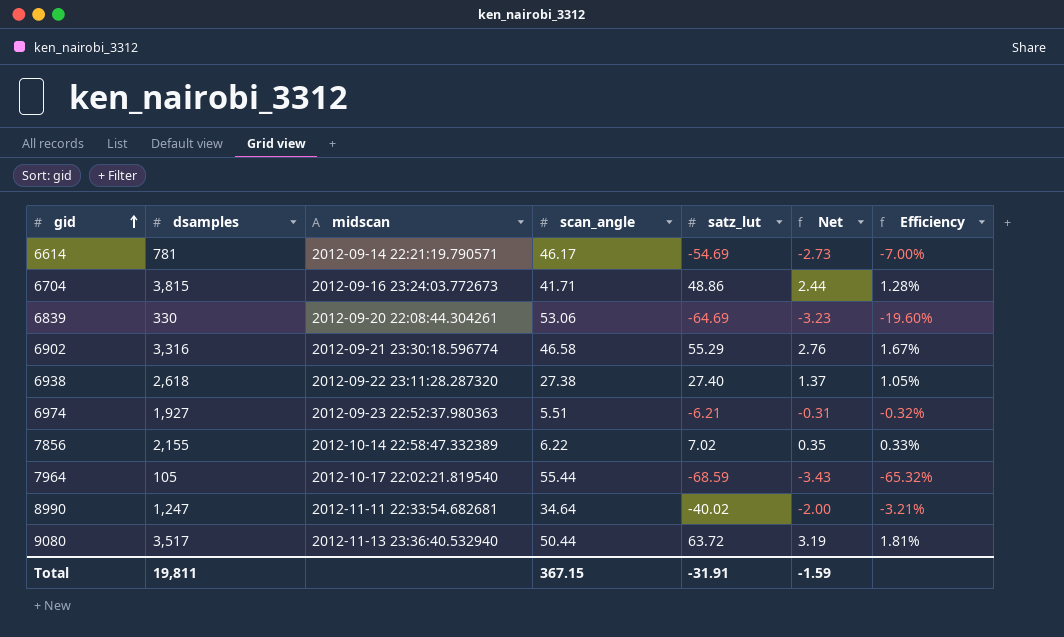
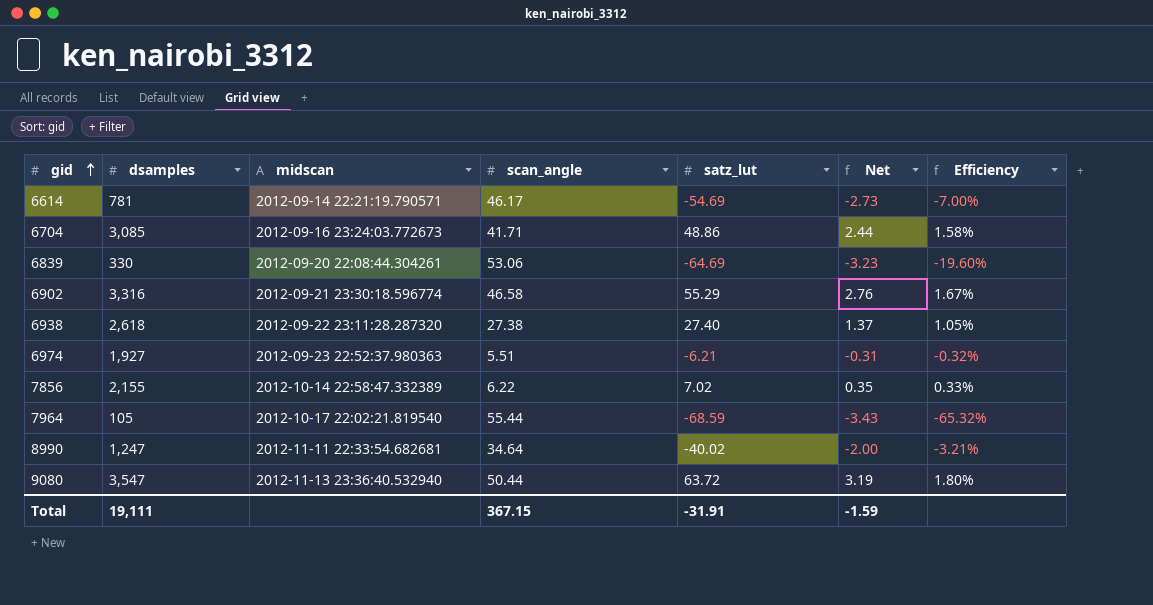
6704 | dsamples: 3,815 -> 3,085
6704 | Efficiency: 1.28% -> 1.58%
9080 | dsamples: 3,517 -> 3,547
9080 | Efficiency: 1.81% -> 1.80%
Total | dsamples: 19,811 -> 19,111

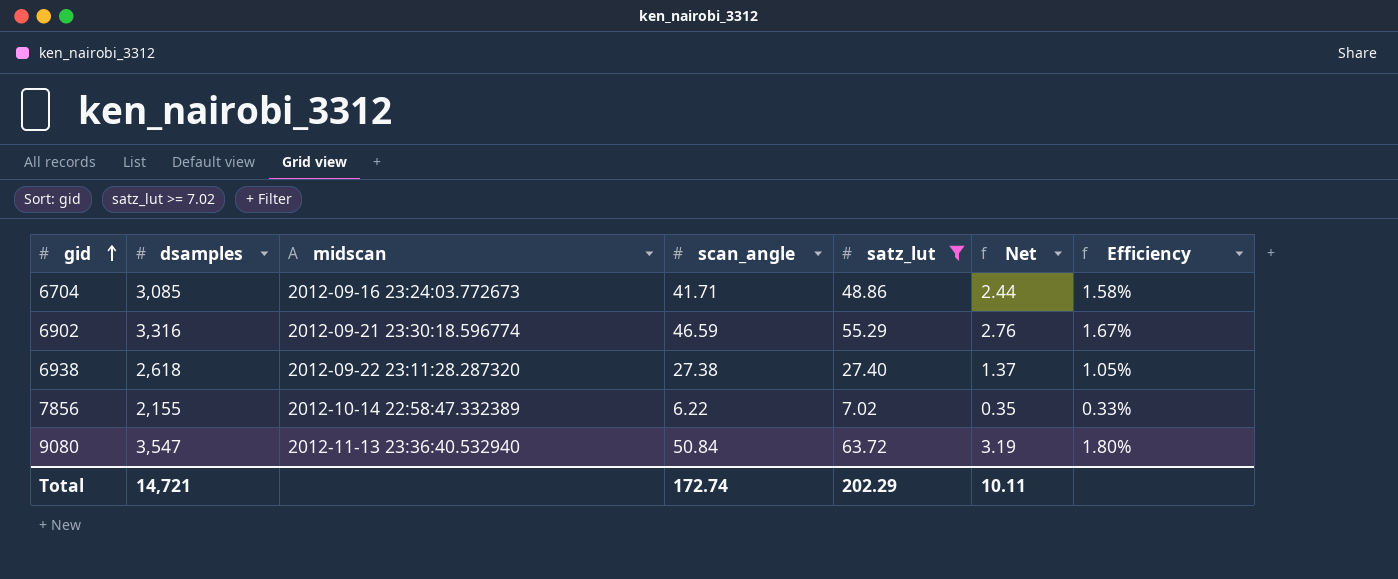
filter: none -> satz_lut >= 7.02
6902 | scan_angle: 46.58 -> 46.59
9080 | scan_angle: 50.44 -> 50.84
Total | dsamples: 19,111 -> 14,721
Total | scan_angle: 367.15 -> 172.74
Total | satz_lut: -31.91 -> 202.29
Total | Net: -1.59 -> 10.11

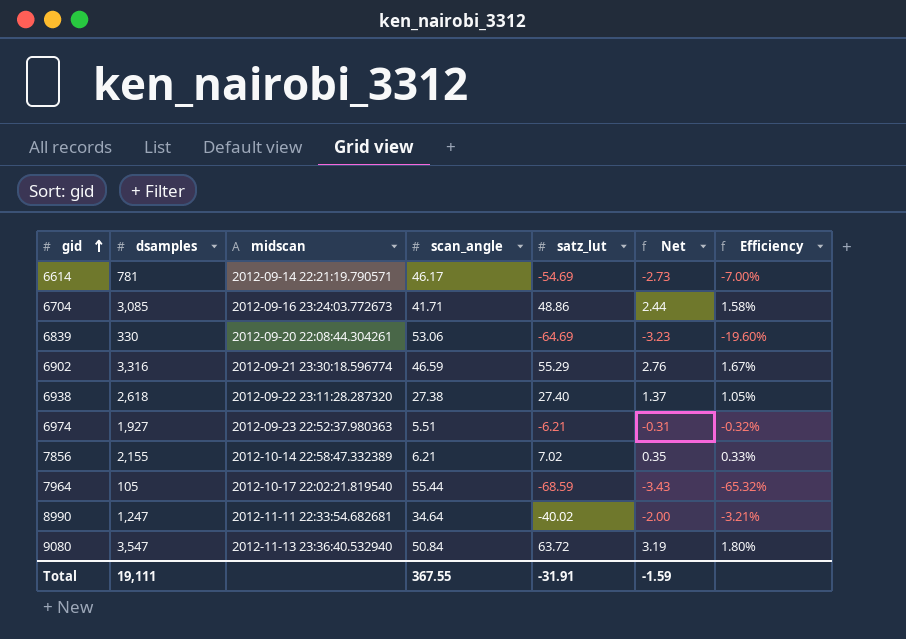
filter: satz_lut >= 7.02 -> none
7856 | scan_angle: 6.22 -> 6.21
Total | dsamples: 14,721 -> 19,111
Total | scan_angle: 172.74 -> 367.55
Total | satz_lut: 202.29 -> -31.91
Total | Net: 10.11 -> -1.59

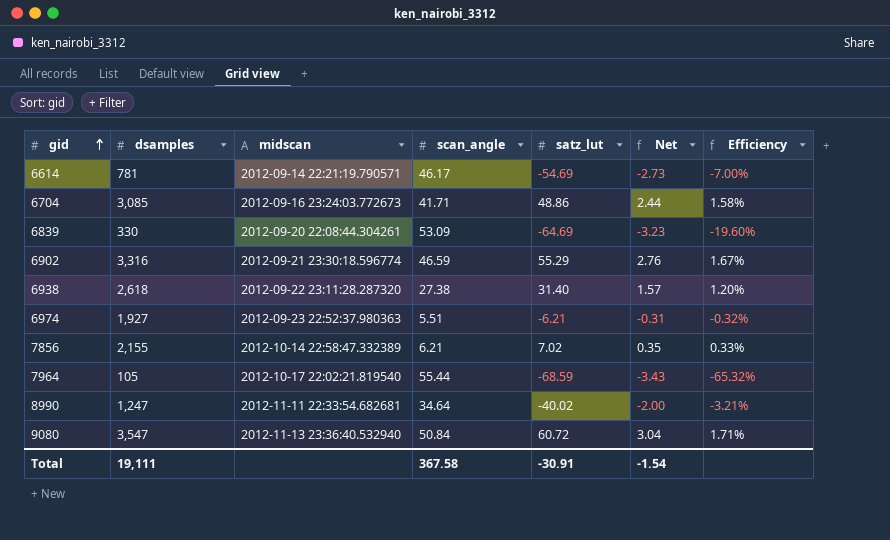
6839 | scan_angle: 53.06 -> 53.09
6938 | satz_lut: 27.40 -> 31.40
6938 | Net: 1.37 -> 1.57
6938 | Efficiency: 1.05% -> 1.20%
9080 | satz_lut: 63.72 -> 60.72
9080 | Net: 3.19 -> 3.04
9080 | Efficiency: 1.80% -> 1.71%
Total | scan_angle: 367.55 -> 367.58
Total | satz_lut: -31.91 -> -30.91
Total | Net: -1.59 -> -1.54

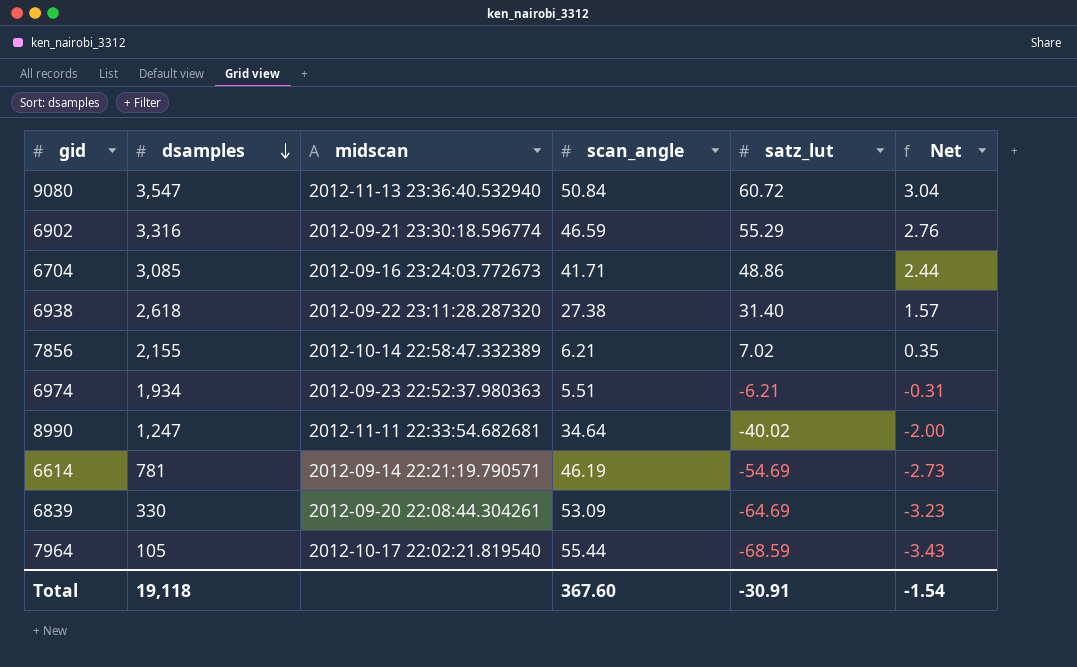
row order: gid ascending -> dsamples descending
column Efficiency | formula: [satz_lut] / [dsamples] -> none
6974 | dsamples: 1,927 -> 1,934
6614 | scan_angle: 46.17 -> 46.19
Total | dsamples: 19,111 -> 19,118
Total | scan_angle: 367.58 -> 367.60

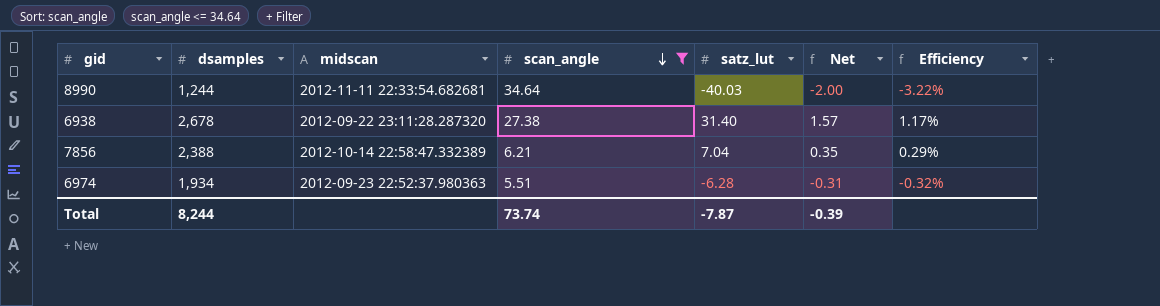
filter: none -> scan_angle <= 34.64
row order: dsamples descending -> scan_angle descending
column Efficiency | formula: none -> [satz_lut] / [dsamples]
8990 | dsamples: 1,247 -> 1,244
8990 | satz_lut: -40.02 -> -40.03
6938 | dsamples: 2,618 -> 2,678
7856 | dsamples: 2,155 -> 2,388
7856 | satz_lut: 7.02 -> 7.04
6974 | satz_lut: -6.21 -> -6.28
Total | dsamples: 19,118 -> 8,244
Total | scan_angle: 367.60 -> 73.74
Total | satz_lut: -30.91 -> -7.87
Total | Net: -1.54 -> -0.39

